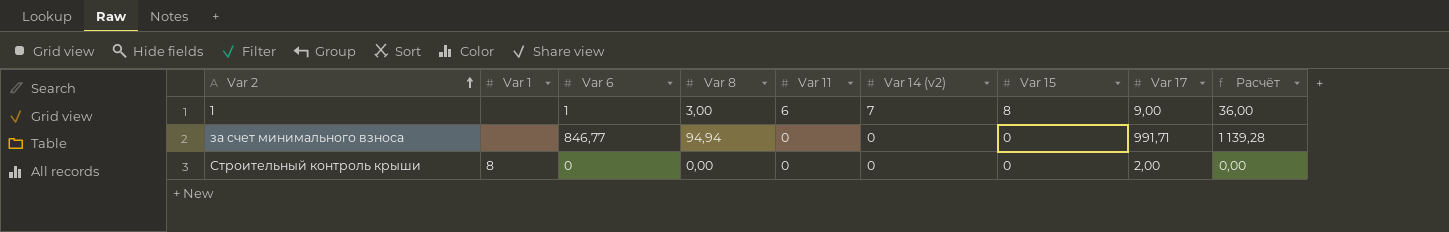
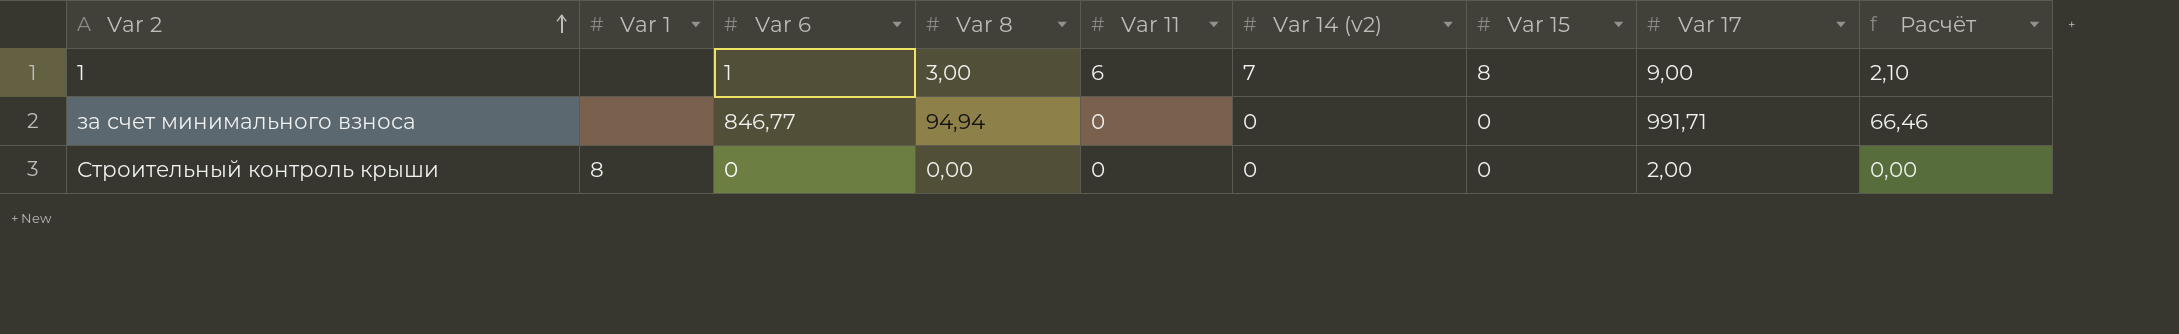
column Расчёт | formula: [Var 8] * 12 -> [Var 8] * 0,7

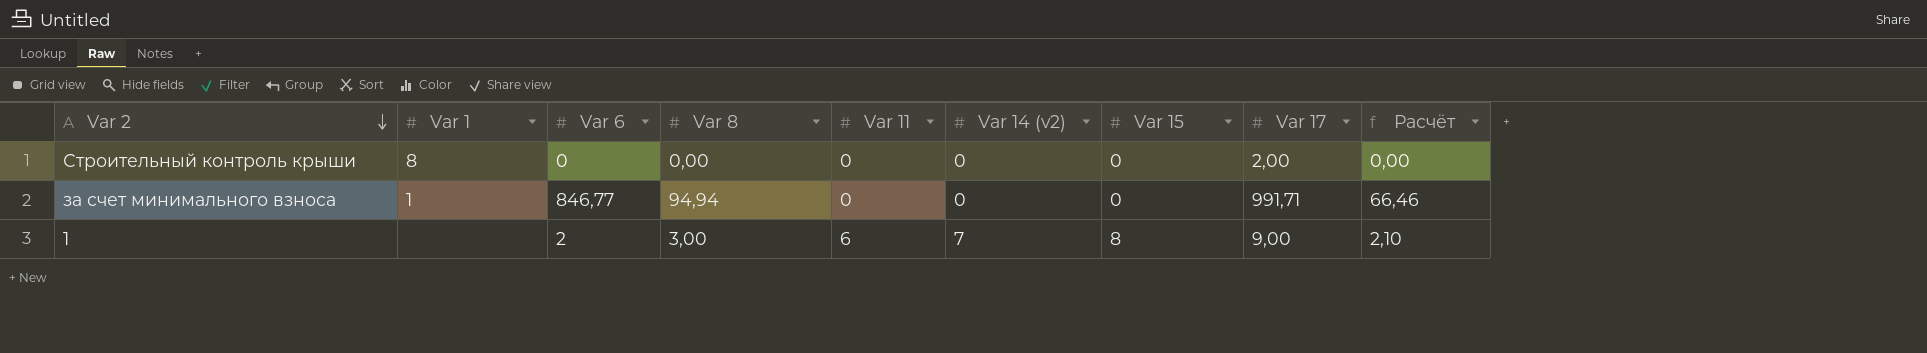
row order: Var 2 ascending -> Var 2 descending
за счет минимального взноса | Var 1: none -> 1
1 | Var 6: 1 -> 2

